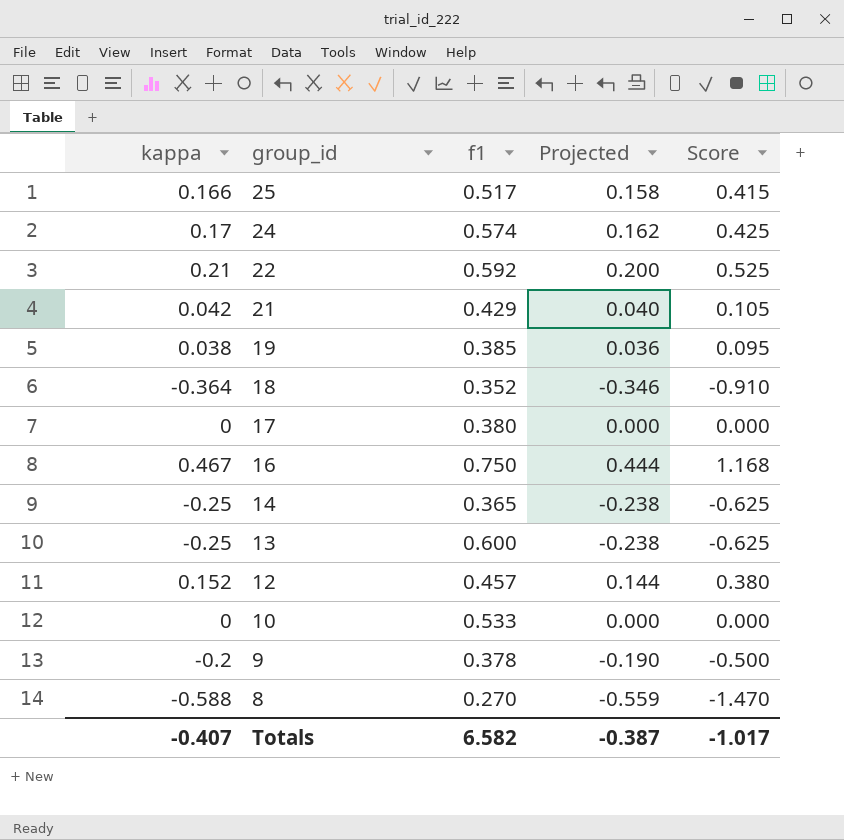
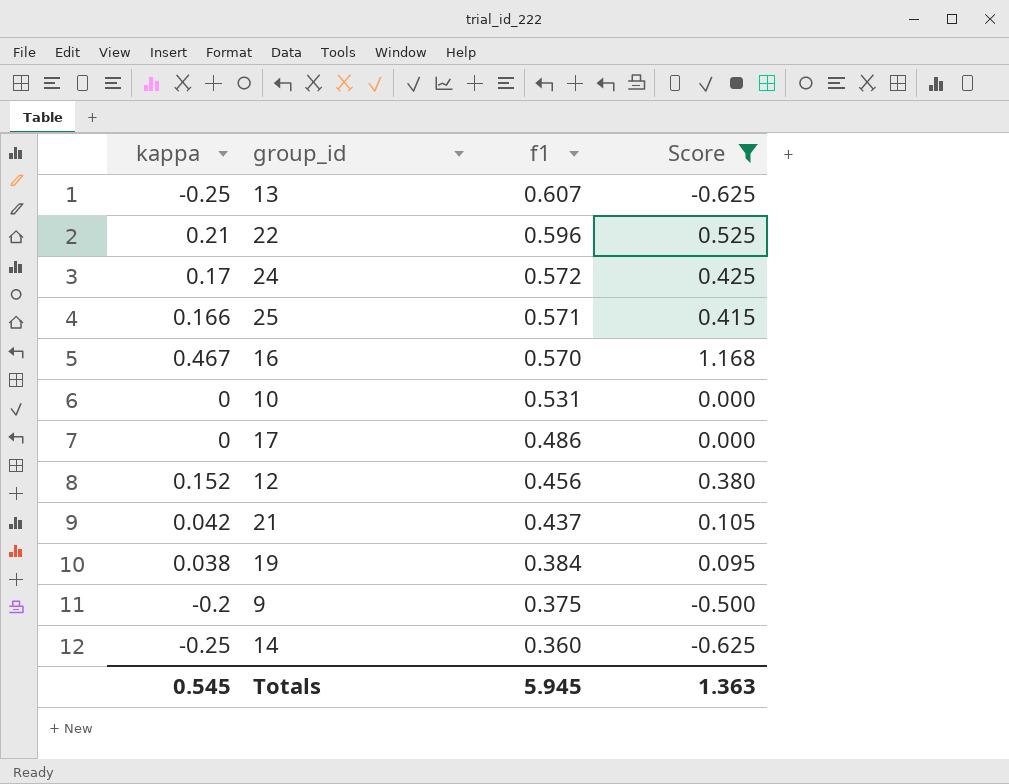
filter: none -> Score >= -0.625
row order: group_id descending -> f1 descending
column Projected | formula: [kappa] * 0.95 -> none
13 | f1: 0.600 -> 0.607
22 | f1: 0.592 -> 0.596
24 | f1: 0.574 -> 0.572
25 | f1: 0.517 -> 0.571
16 | f1: 0.750 -> 0.570
10 | f1: 0.533 -> 0.531
17 | f1: 0.380 -> 0.486
12 | f1: 0.457 -> 0.456
21 | f1: 0.429 -> 0.437
19 | f1: 0.385 -> 0.384
9 | f1: 0.378 -> 0.375
14 | f1: 0.365 -> 0.360
Totals | kappa: -0.407 -> 0.545
Totals | f1: 6.582 -> 5.945
Totals | Score: -1.017 -> 1.363

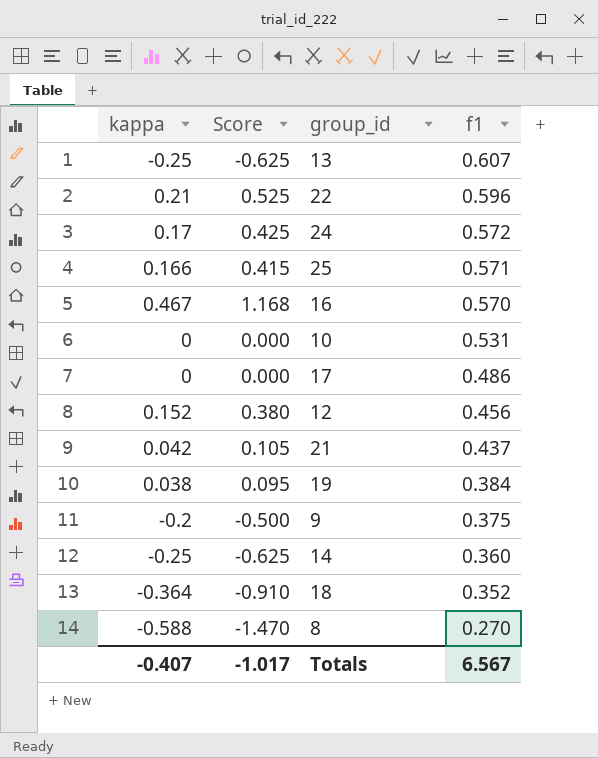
filter: Score >= -0.625 -> none
column Score | position: 4 -> 2
Totals | kappa: 0.545 -> -0.407
Totals | Score: 1.363 -> -1.017
Totals | f1: 5.945 -> 6.567

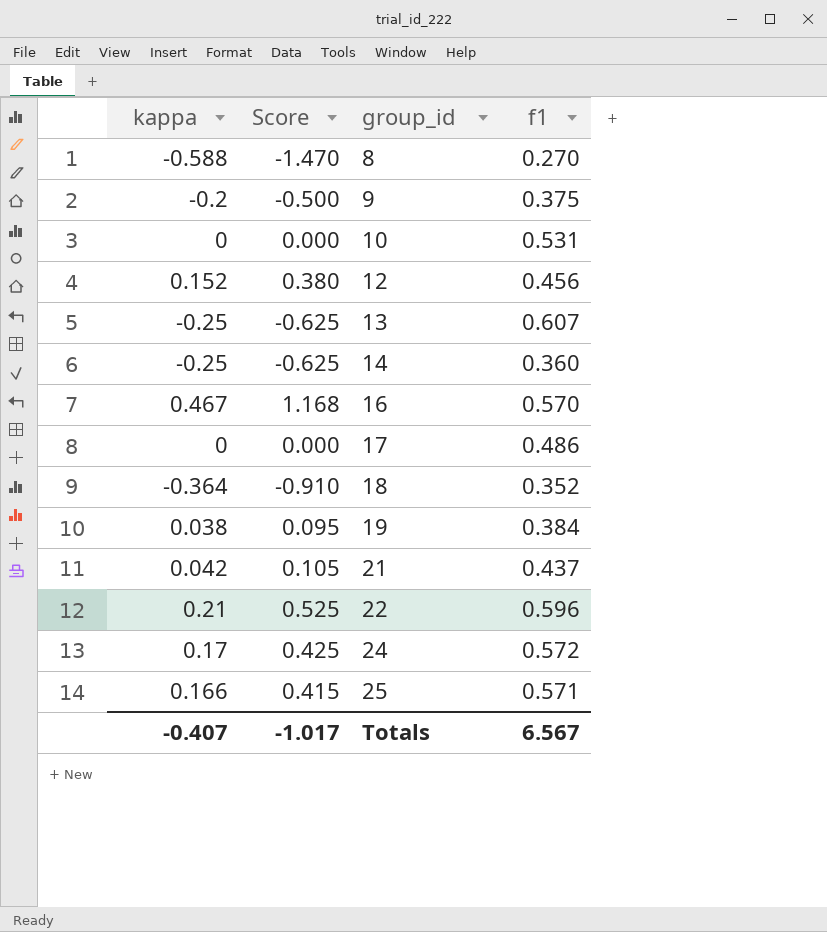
row order: f1 descending -> group_id ascending

